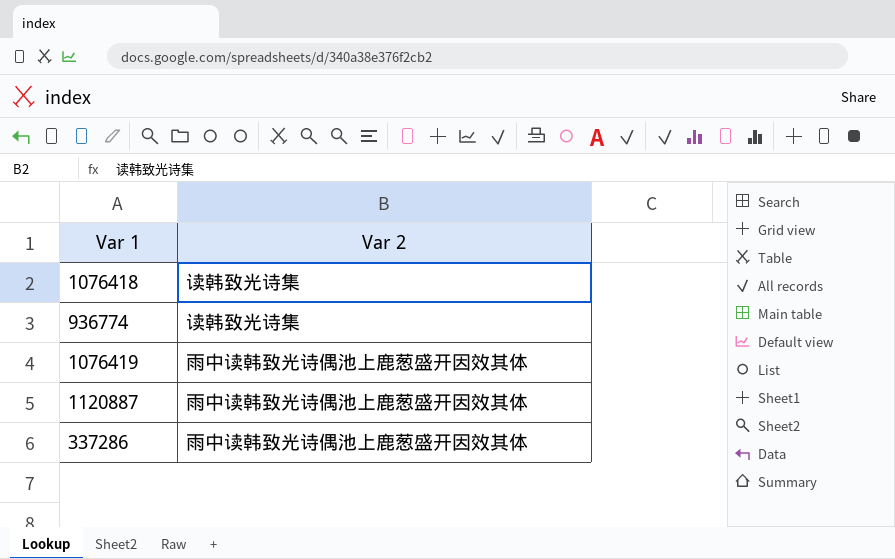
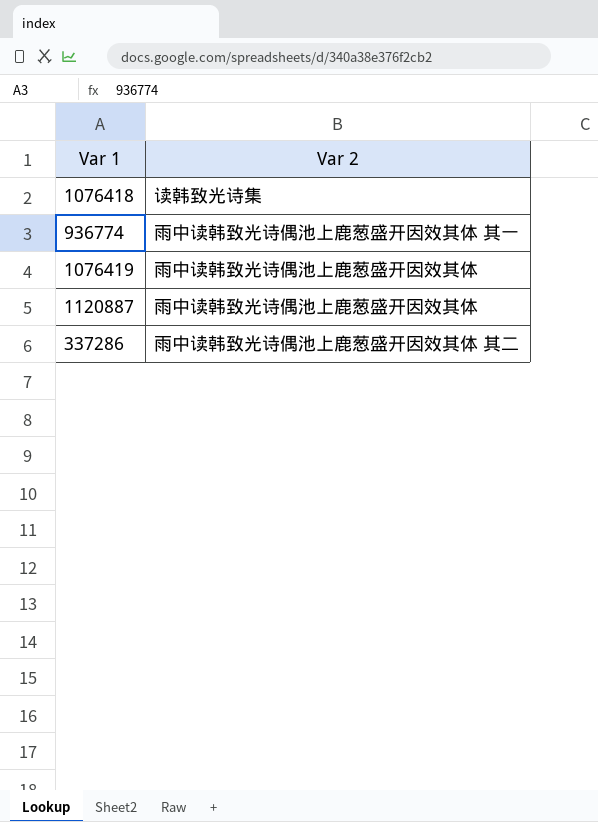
936774 | Var 2: 读韩致光诗集 -> 雨中读韩致光诗偶池上鹿葱盛开因效其体 其一
337286 | Var 2: 雨中读韩致光诗偶池上鹿葱盛开因效其体 -> 雨中读韩致光诗偶池上鹿葱盛开因效其体 其二

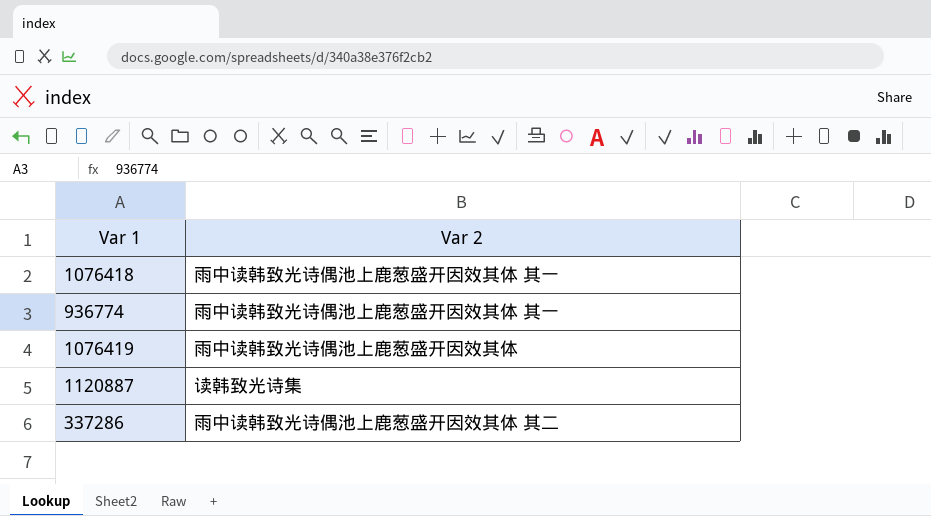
1076418 | Var 2: 读韩致光诗集 -> 雨中读韩致光诗偶池上鹿葱盛开因效其体 其一
1120887 | Var 2: 雨中读韩致光诗偶池上鹿葱盛开因效其体 -> 读韩致光诗集

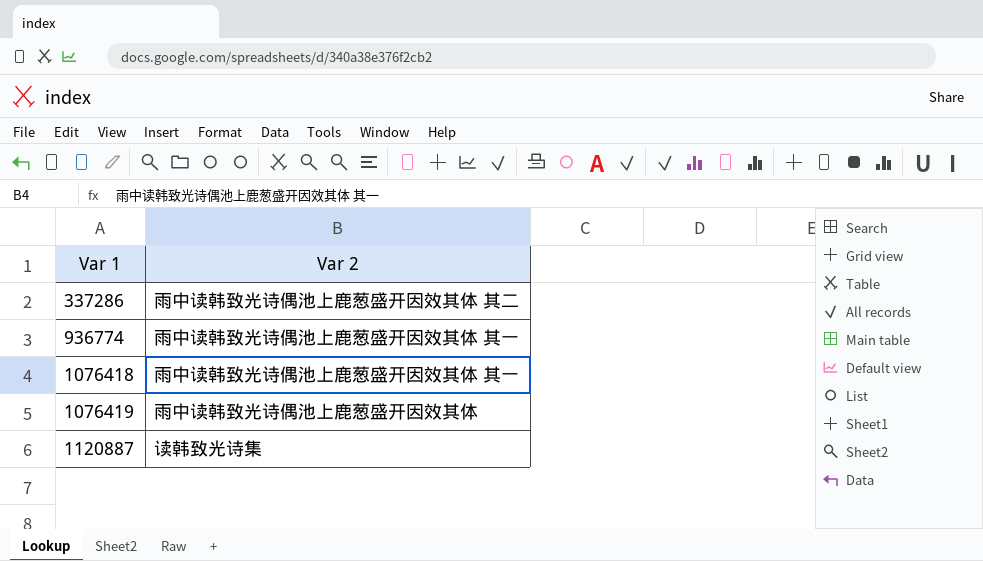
row order: none -> Var 1 ascending

